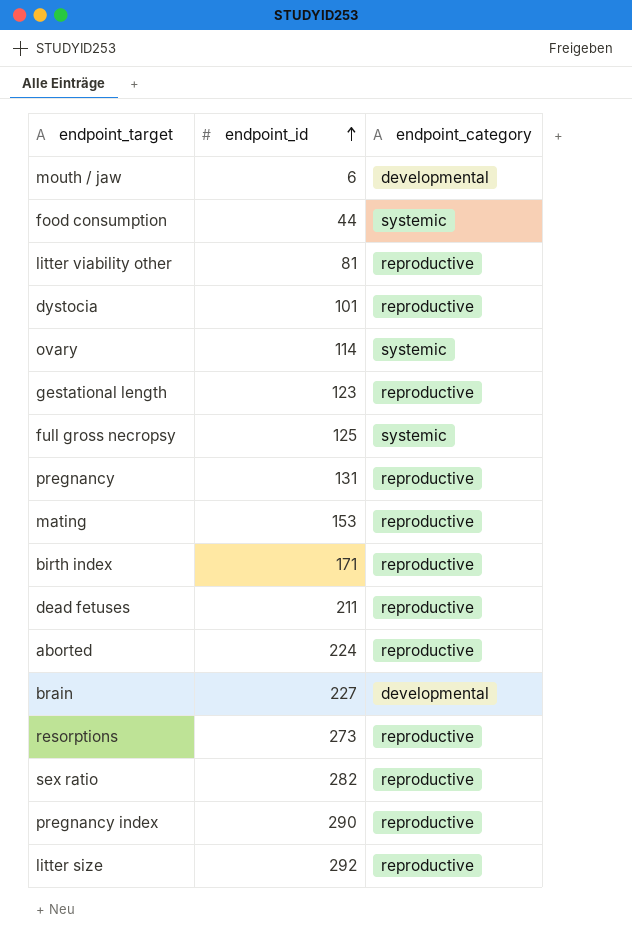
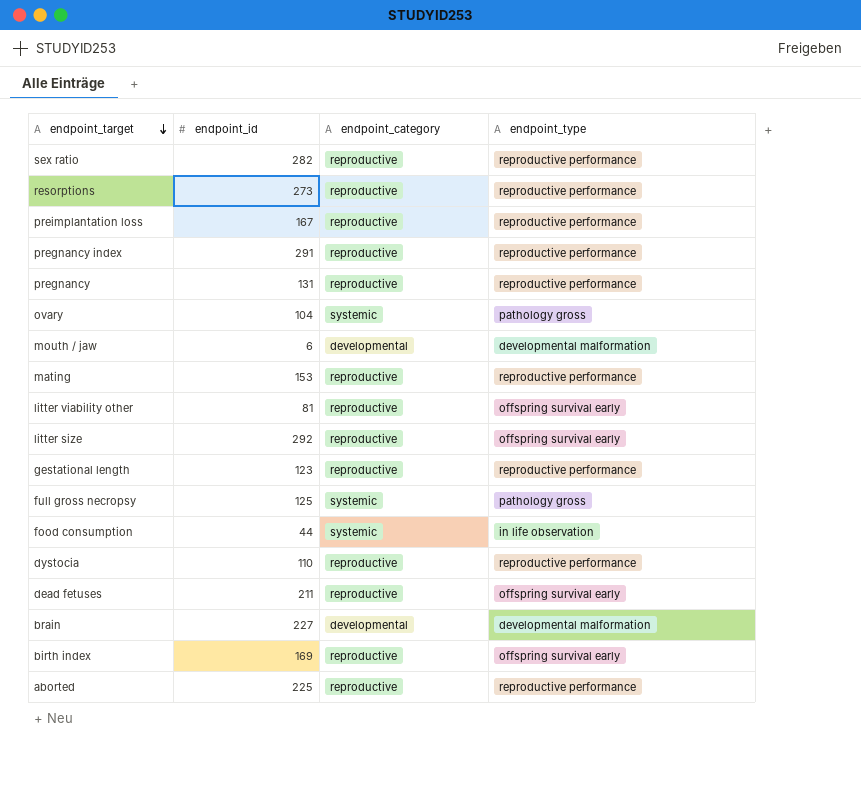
row order: endpoint_id ascending -> endpoint_target descending
column endpoint_type | position: none -> 4
row preimplantation loss: none -> 167 | reproductive | reproductive performance
pregnancy index | endpoint_id: 290 -> 291
ovary | endpoint_id: 114 -> 104
dystocia | endpoint_id: 101 -> 110
birth index | endpoint_id: 171 -> 169
aborted | endpoint_id: 224 -> 225

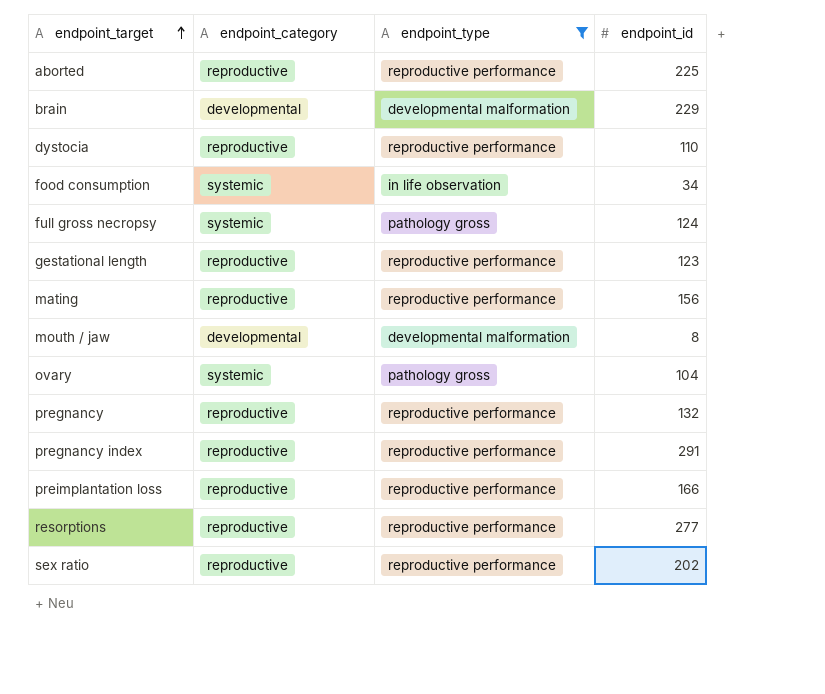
filter: none -> endpoint_type != offspring survival early
row order: endpoint_target descending -> endpoint_target ascending
column endpoint_id | position: 2 -> 4
brain | endpoint_id: 227 -> 229
food consumption | endpoint_id: 44 -> 34
full gross necropsy | endpoint_id: 125 -> 124
mating | endpoint_id: 153 -> 156
mouth / jaw | endpoint_id: 6 -> 8
pregnancy | endpoint_id: 131 -> 132
preimplantation loss | endpoint_id: 167 -> 166
resorptions | endpoint_id: 273 -> 277
sex ratio | endpoint_id: 282 -> 202

